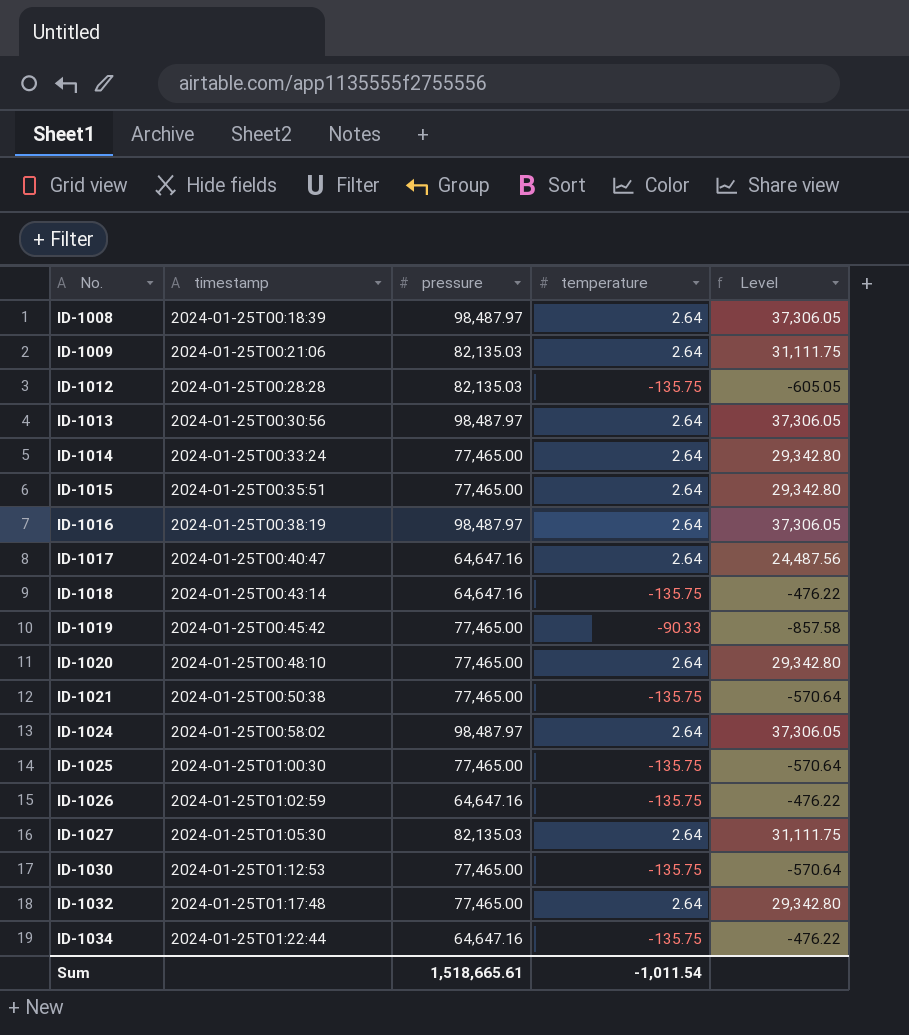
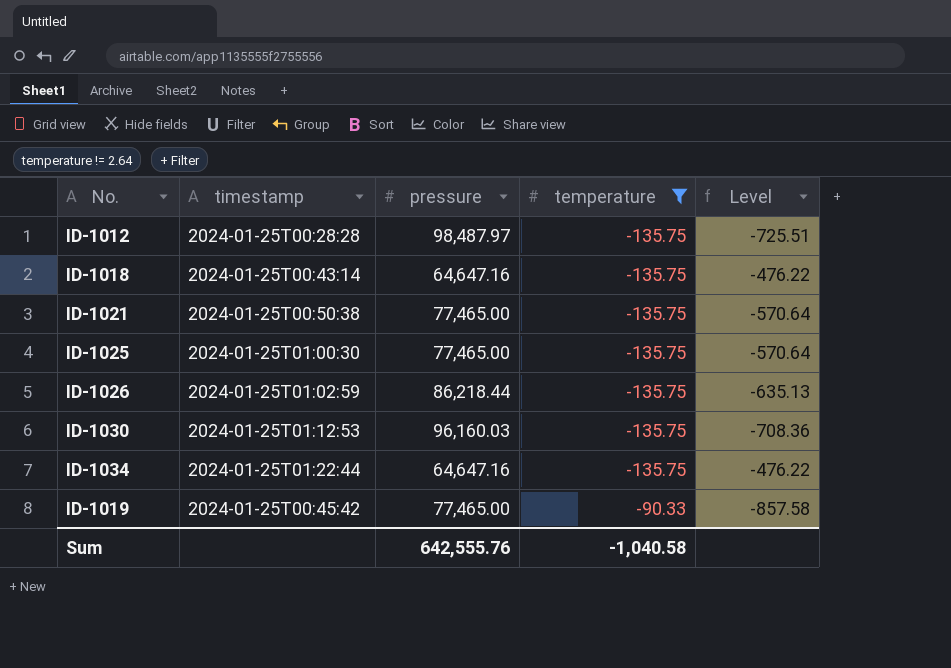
filter: none -> temperature != 2.64
row order: No. ascending -> temperature ascending
ID-1012 | pressure: 82,135.03 -> 98,487.97
ID-1012 | Level: -605.05 -> -725.51
ID-1026 | pressure: 64,647.16 -> 86,218.44
ID-1026 | Level: -476.22 -> -635.13
ID-1030 | pressure: 77,465.00 -> 96,160.03
ID-1030 | Level: -570.64 -> -708.36
Sum | pressure: 1,518,665.61 -> 642,555.76
Sum | temperature: -1,011.54 -> -1,040.58

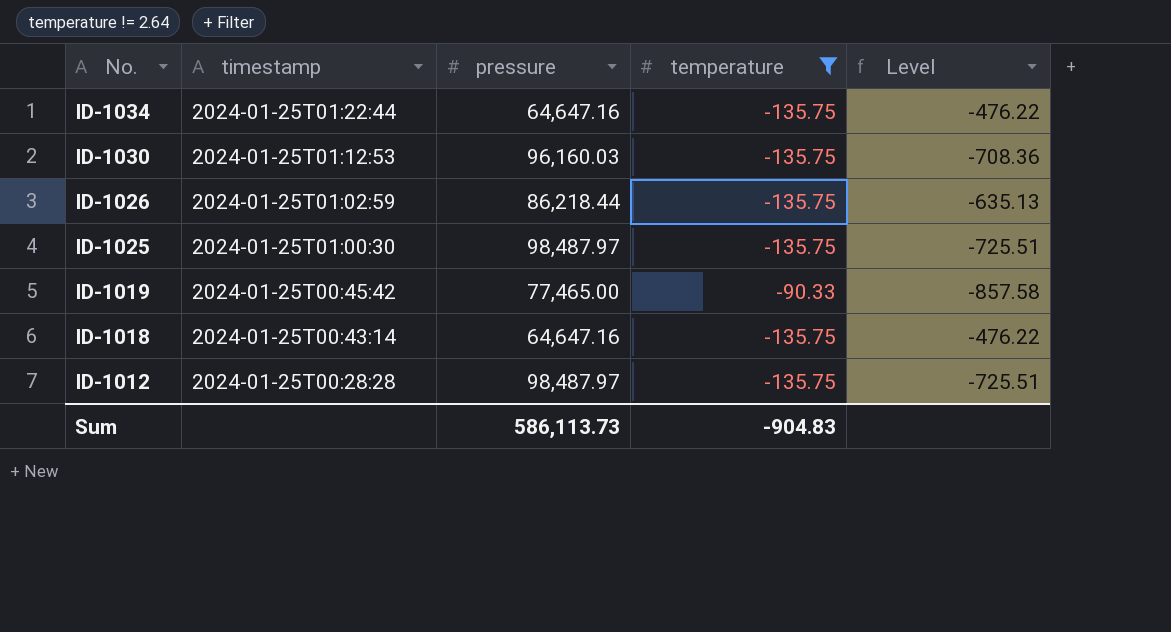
row order: temperature ascending -> No. descending
row ID-1021: 2024-01-25T00:50:38 | 77,465.00 | -135.75 | -570.64 -> none
ID-1025 | pressure: 77,465.00 -> 98,487.97
ID-1025 | Level: -570.64 -> -725.51
Sum | pressure: 642,555.76 -> 586,113.73
Sum | temperature: -1,040.58 -> -904.83

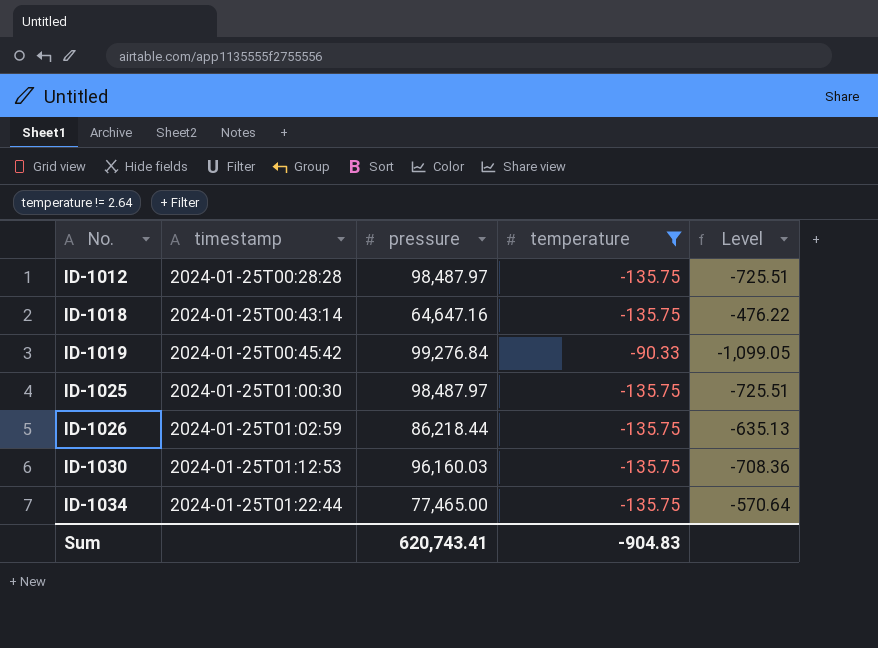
row order: No. descending -> No. ascending
ID-1019 | pressure: 77,465.00 -> 99,276.84
ID-1019 | Level: -857.58 -> -1,099.05
ID-1034 | pressure: 64,647.16 -> 77,465.00
ID-1034 | Level: -476.22 -> -570.64
Sum | pressure: 586,113.73 -> 620,743.41

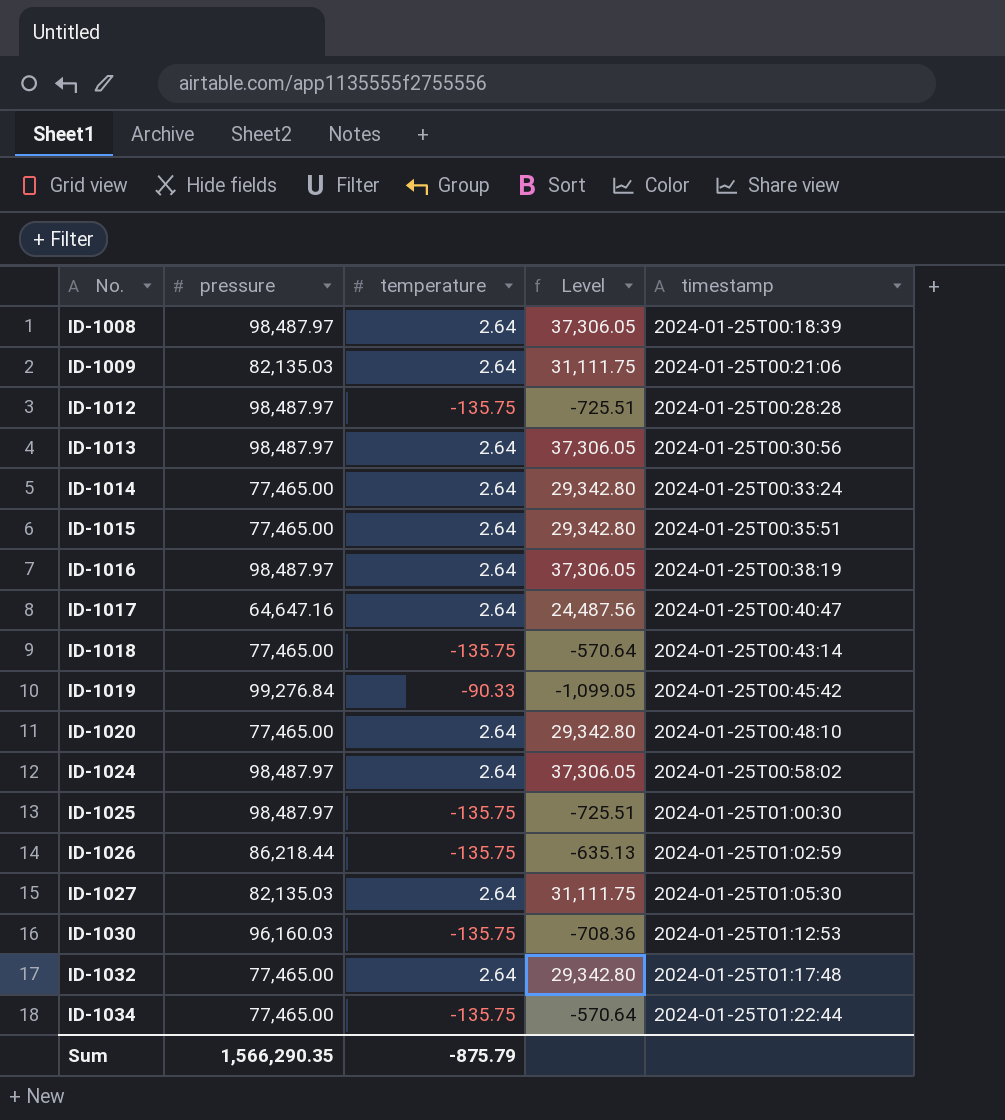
filter: temperature != 2.64 -> none
column timestamp | position: 2 -> 5
ID-1018 | pressure: 64,647.16 -> 77,465.00
ID-1018 | Level: -476.22 -> -570.64
Sum | pressure: 620,743.41 -> 1,566,290.35
Sum | temperature: -904.83 -> -875.79

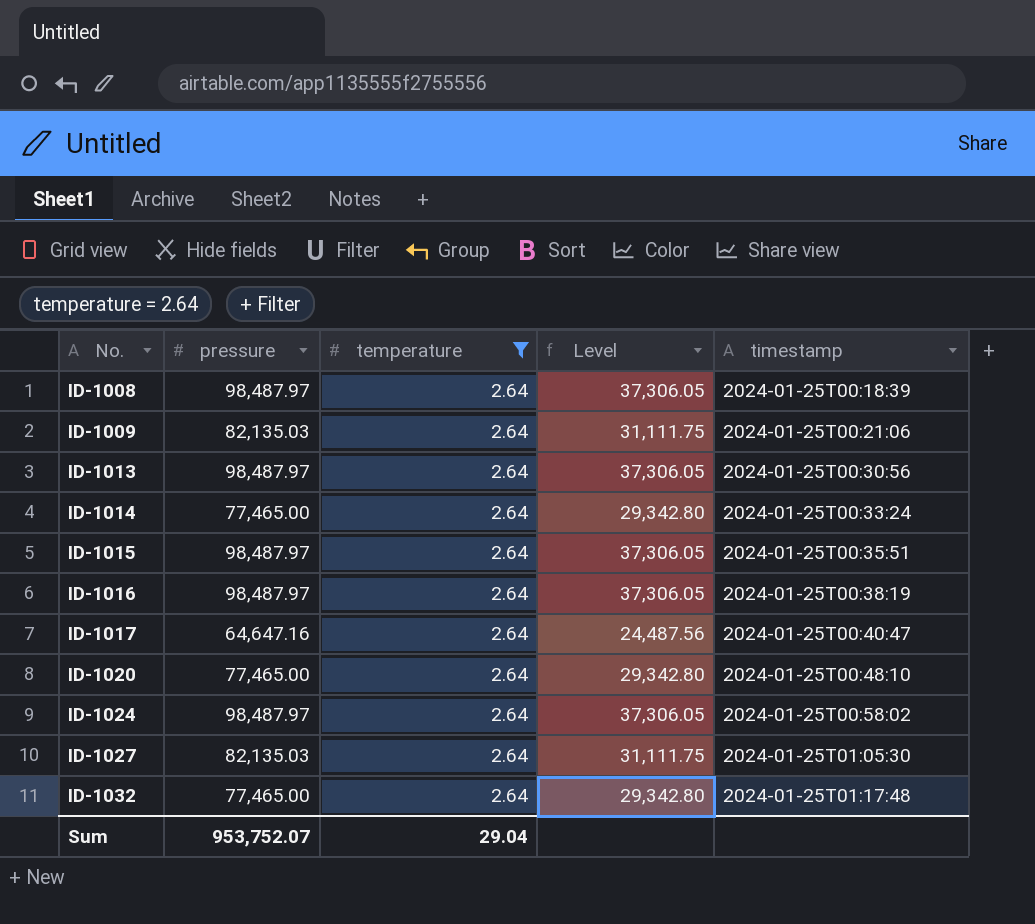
filter: none -> temperature = 2.64
ID-1015 | pressure: 77,465.00 -> 98,487.97
ID-1015 | Level: 29,342.80 -> 37,306.05
Sum | pressure: 1,566,290.35 -> 953,752.07
Sum | temperature: -875.79 -> 29.04

